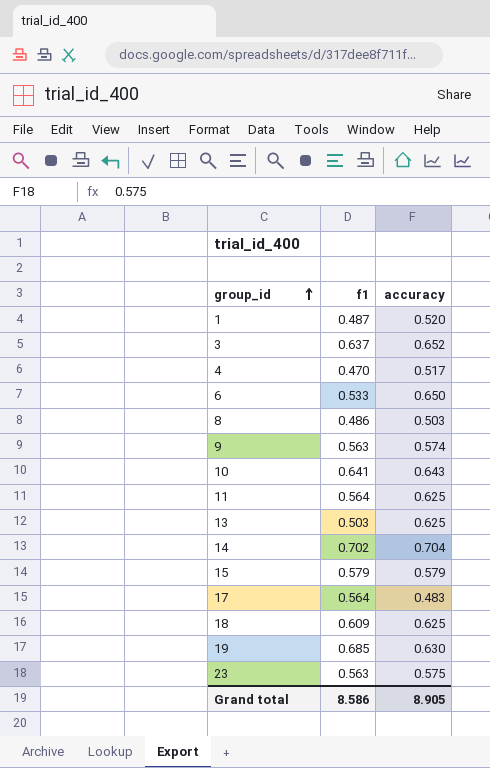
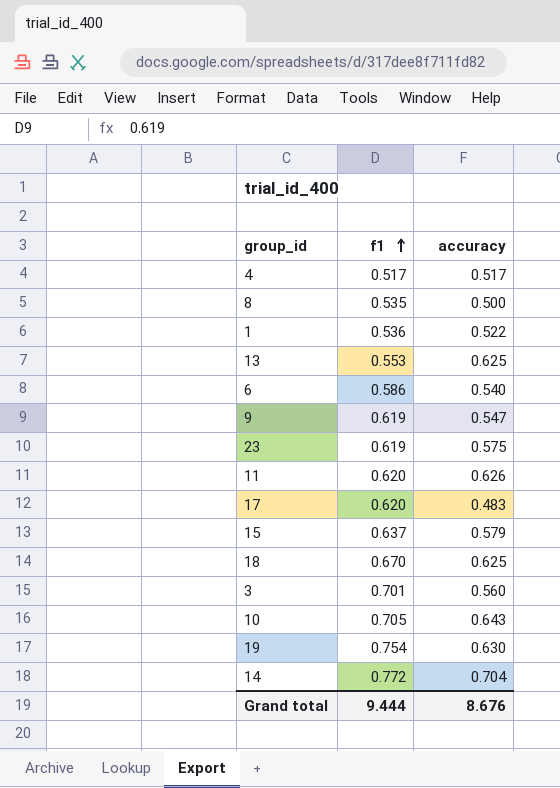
row order: group_id ascending -> f1 ascending
4 | f1: 0.470 -> 0.517
8 | f1: 0.486 -> 0.535
8 | accuracy: 0.503 -> 0.500
1 | f1: 0.487 -> 0.536
1 | accuracy: 0.520 -> 0.522
13 | f1: 0.503 -> 0.553
6 | f1: 0.533 -> 0.586
6 | accuracy: 0.650 -> 0.540
9 | f1: 0.563 -> 0.619
9 | accuracy: 0.574 -> 0.547
23 | f1: 0.563 -> 0.619
11 | f1: 0.564 -> 0.620
11 | accuracy: 0.625 -> 0.626
17 | f1: 0.564 -> 0.620
15 | f1: 0.579 -> 0.637
18 | f1: 0.609 -> 0.670
3 | f1: 0.637 -> 0.701
3 | accuracy: 0.652 -> 0.560
10 | f1: 0.641 -> 0.705
19 | f1: 0.685 -> 0.754
14 | f1: 0.702 -> 0.772
Grand total | f1: 8.586 -> 9.444
Grand total | accuracy: 8.905 -> 8.676

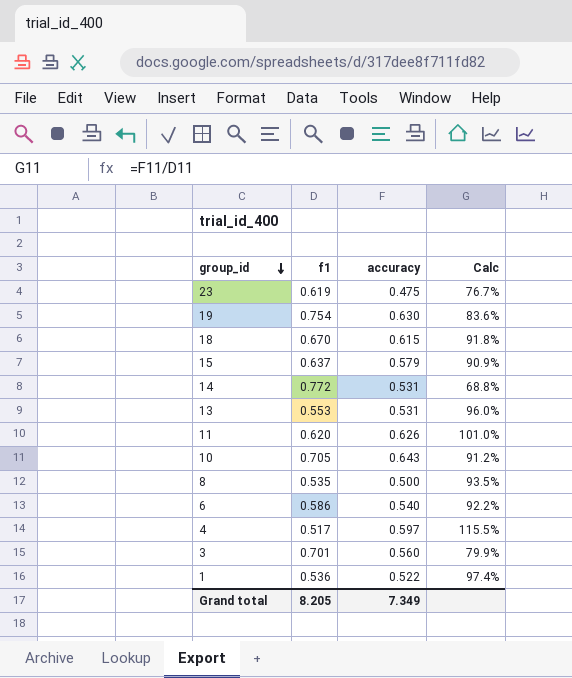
row order: f1 ascending -> group_id descending
column Calc | formula: none -> [accuracy] / [f1]
row 9: 0.619 | 0.547 -> none
row 17: 0.620 | 0.483 -> none
23 | accuracy: 0.575 -> 0.475
18 | accuracy: 0.625 -> 0.615
14 | accuracy: 0.704 -> 0.531
13 | accuracy: 0.625 -> 0.531
4 | accuracy: 0.517 -> 0.597
Grand total | f1: 9.444 -> 8.205
Grand total | accuracy: 8.676 -> 7.349

